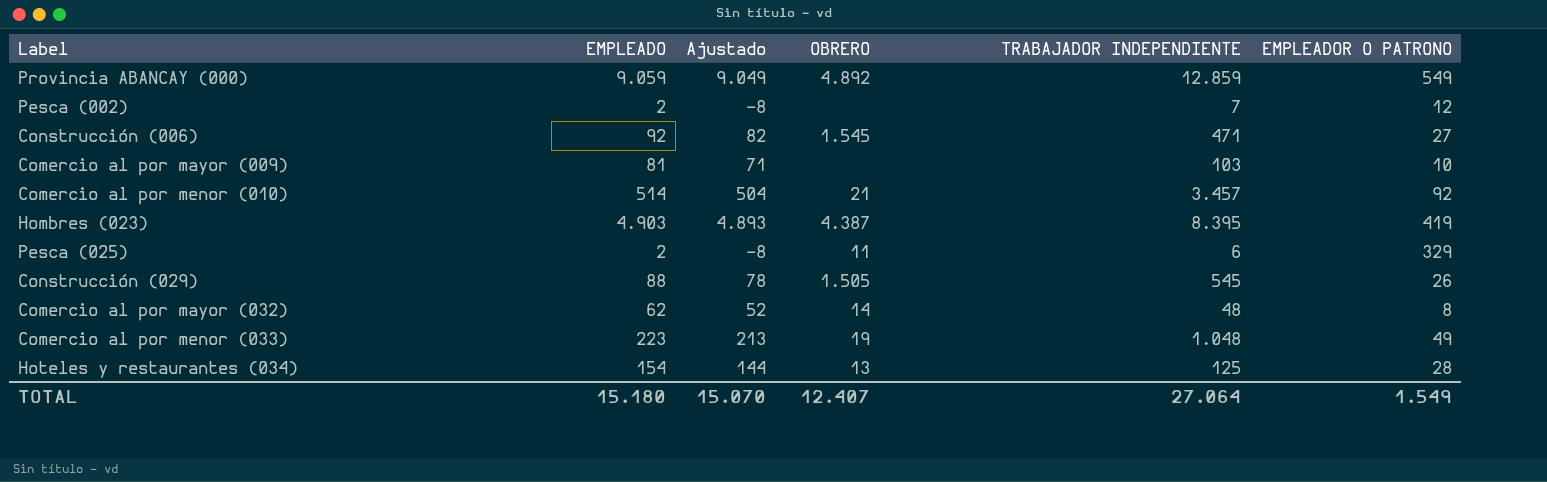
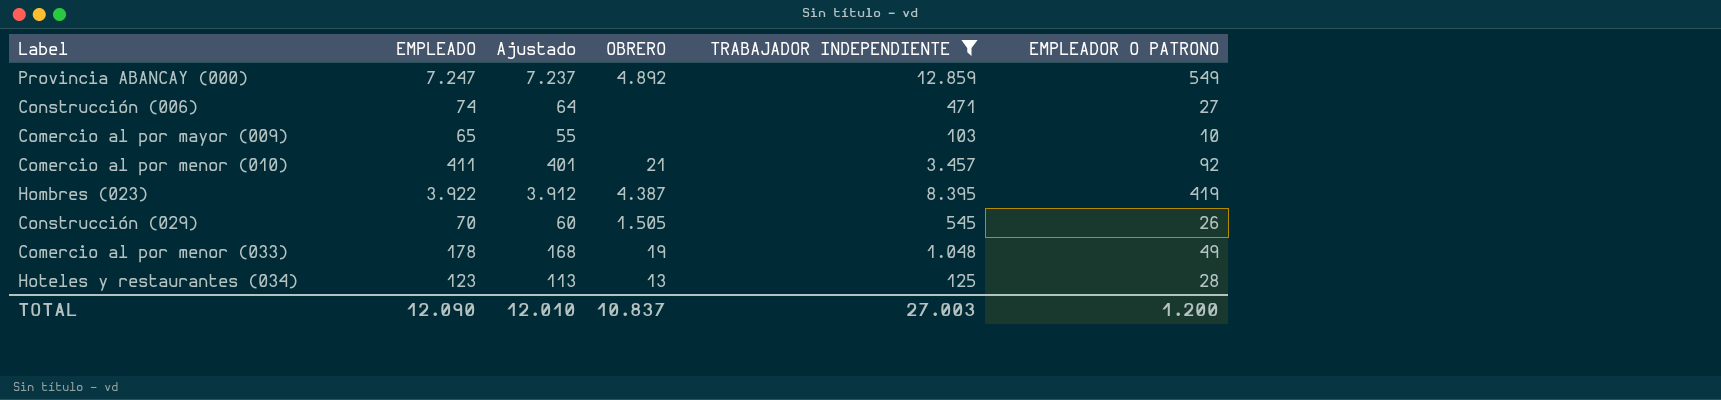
filter: none -> TRABAJADOR INDEPENDIENTE >= 103
Provincia ABANCAY (000) | EMPLEADO: 9.059 -> 7.247
Provincia ABANCAY (000) | Ajustado: 9.049 -> 7.237
Construcción (006) | EMPLEADO: 92 -> 74
Construcción (006) | Ajustado: 82 -> 64
Construcción (006) | OBRERO: 1.545 -> none
Comercio al por mayor (009) | EMPLEADO: 81 -> 65
Comercio al por mayor (009) | Ajustado: 71 -> 55
Comercio al por menor (010) | EMPLEADO: 514 -> 411
Comercio al por menor (010) | Ajustado: 504 -> 401
Hombres (023) | EMPLEADO: 4.903 -> 3.922
Hombres (023) | Ajustado: 4.893 -> 3.912
Construcción (029) | EMPLEADO: 88 -> 70
Construcción (029) | Ajustado: 78 -> 60
Comercio al por menor (033) | EMPLEADO: 223 -> 178
Comercio al por menor (033) | Ajustado: 213 -> 168
Hoteles y restaurantes (034) | EMPLEADO: 154 -> 123
Hoteles y restaurantes (034) | Ajustado: 144 -> 113
TOTAL | EMPLEADO: 15.180 -> 12.090
TOTAL | Ajustado: 15.070 -> 12.010
TOTAL | OBRERO: 12.407 -> 10.837
TOTAL | TRABAJADOR INDEPENDIENTE: 27.064 -> 27.003
TOTAL | EMPLEADOR O PATRONO: 1.549 -> 1.200

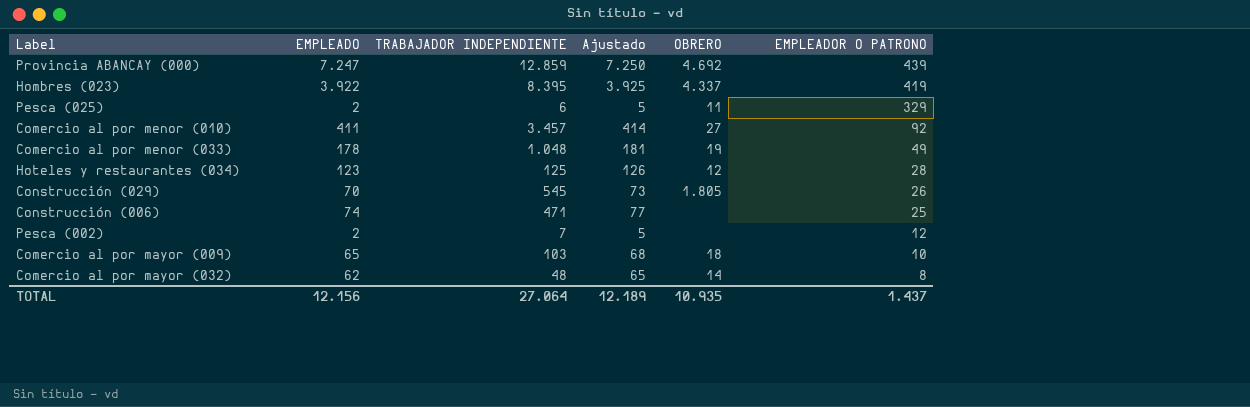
filter: TRABAJADOR INDEPENDIENTE >= 103 -> none
row order: none -> EMPLEADOR O PATRONO descending
column TRABAJADOR INDEPENDIENTE | position: 5 -> 3
column Ajustado | formula: [EMPLEADO] - 10 -> [EMPLEADO] + 3
Provincia ABANCAY (000) | OBRERO: 4.892 -> 4.692
Provincia ABANCAY (000) | EMPLEADOR O PATRONO: 549 -> 439
Hombres (023) | OBRERO: 4.387 -> 4.337
Comercio al por menor (010) | OBRERO: 21 -> 27
Hoteles y restaurantes (034) | OBRERO: 13 -> 12
Construcción (029) | OBRERO: 1.505 -> 1.805
Construcción (006) | EMPLEADOR O PATRONO: 27 -> 25
Comercio al por mayor (009) | OBRERO: none -> 18
TOTAL | EMPLEADO: 12.090 -> 12.156
TOTAL | TRABAJADOR INDEPENDIENTE: 27.003 -> 27.064
TOTAL | Ajustado: 12.010 -> 12.189
TOTAL | OBRERO: 10.837 -> 10.935
TOTAL | EMPLEADOR O PATRONO: 1.200 -> 1.437

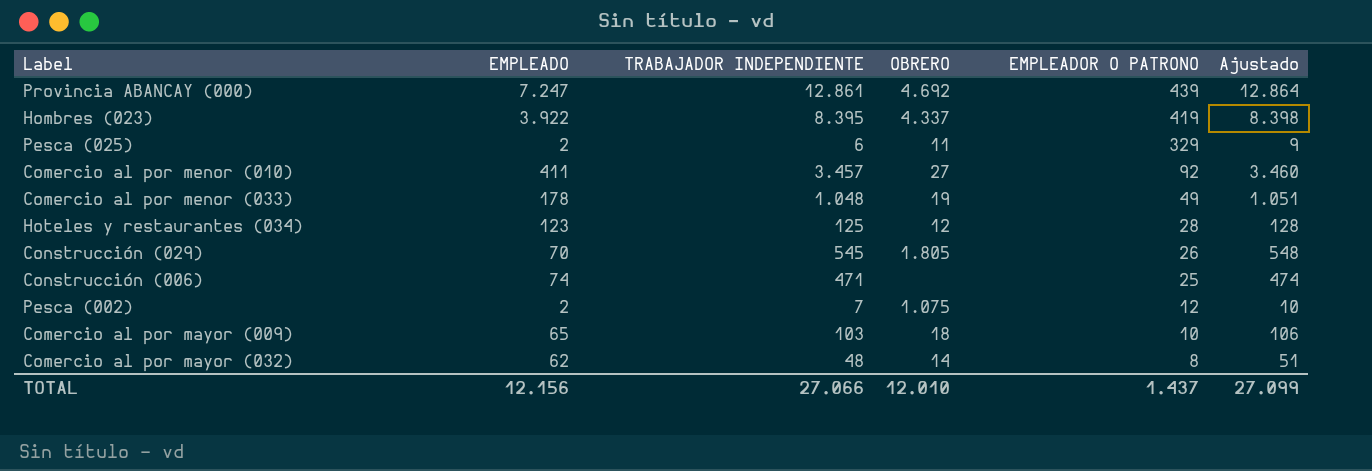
column Ajustado | formula: [EMPLEADO] + 3 -> [TRABAJADOR INDEPENDIENTE] + 3
column Ajustado | position: 4 -> 6
Provincia ABANCAY (000) | TRABAJADOR INDEPENDIENTE: 12.859 -> 12.861
Pesca (002) | OBRERO: none -> 1.075
TOTAL | TRABAJADOR INDEPENDIENTE: 27.064 -> 27.066
TOTAL | OBRERO: 10.935 -> 12.010
TOTAL | Ajustado: 12.189 -> 27.099

